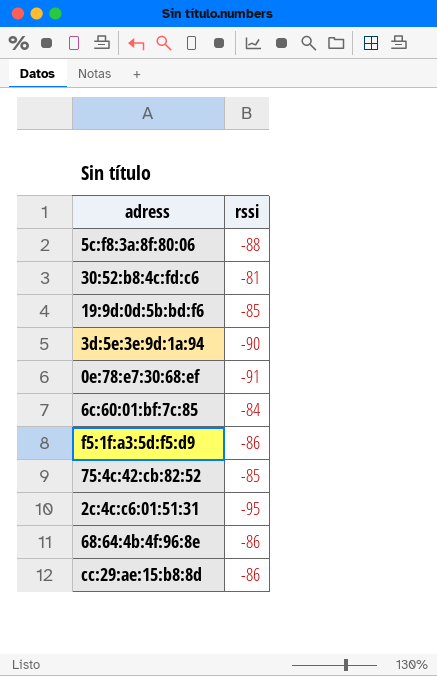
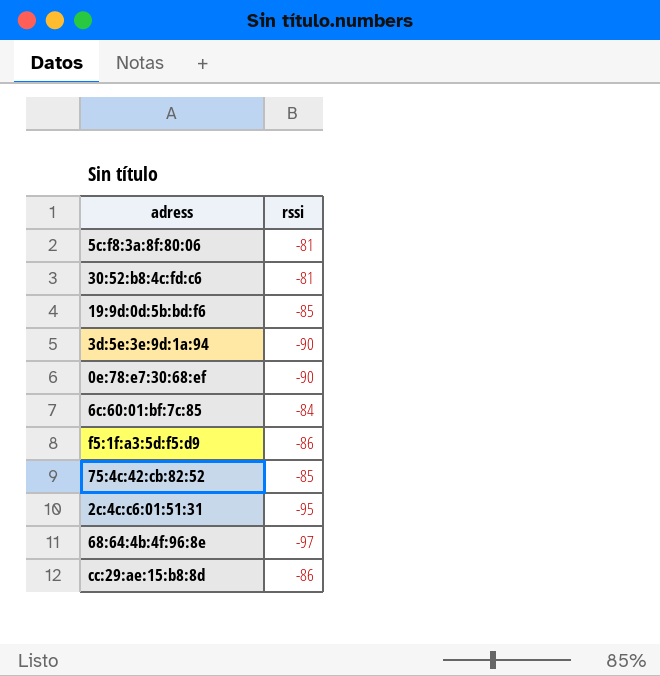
5c:f8:3a:8f:80:06 | rssi: -88 -> -81
0e:78:e7:30:68:ef | rssi: -91 -> -90
68:64:4b:4f:96:8e | rssi: -86 -> -97

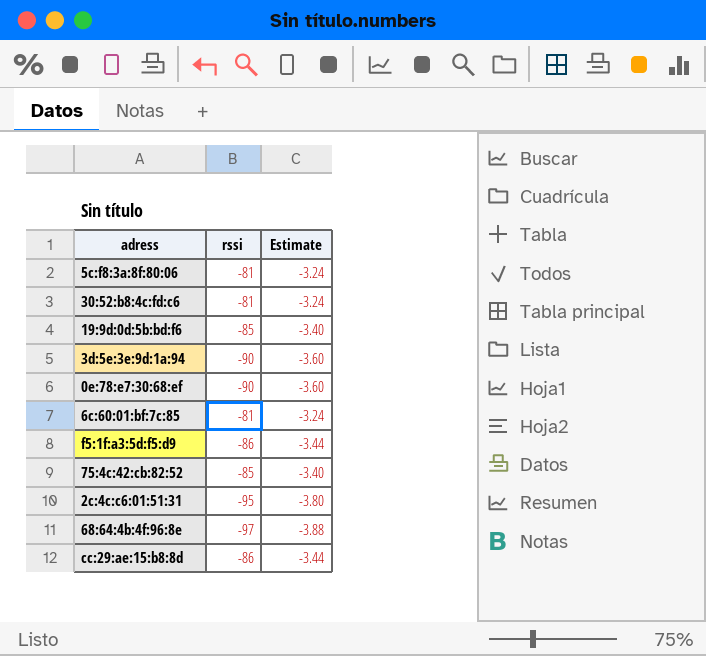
column Estimate | formula: none -> [rssi] * 0.04
6c:60:01:bf:7c:85 | rssi: -84 -> -81

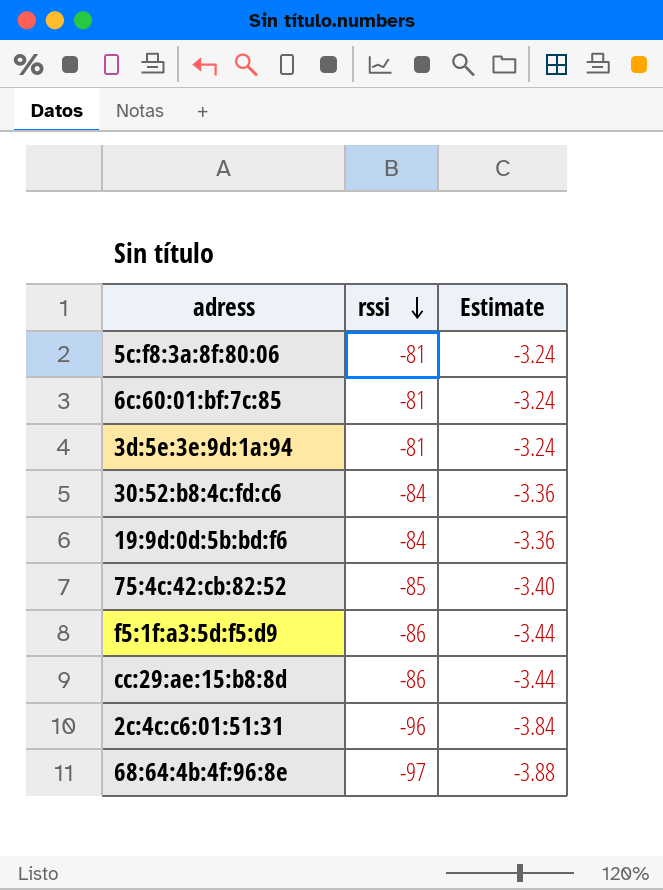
row order: none -> rssi descending
row 0e:78:e7:30:68:ef: -90 | -3.60 -> none
3d:5e:3e:9d:1a:94 | rssi: -90 -> -81
3d:5e:3e:9d:1a:94 | Estimate: -3.60 -> -3.24
30:52:b8:4c:fd:c6 | rssi: -81 -> -84
30:52:b8:4c:fd:c6 | Estimate: -3.24 -> -3.36
19:9d:0d:5b:bd:f6 | rssi: -85 -> -84
19:9d:0d:5b:bd:f6 | Estimate: -3.40 -> -3.36
2c:4c:c6:01:51:31 | rssi: -95 -> -96
2c:4c:c6:01:51:31 | Estimate: -3.80 -> -3.84

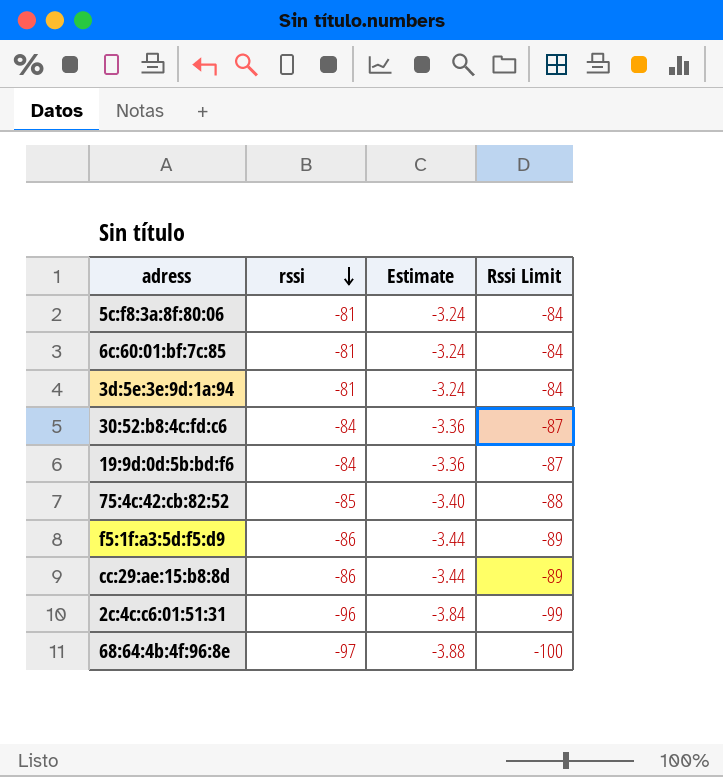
column Rssi Limit | formula: none -> [rssi] - 3

